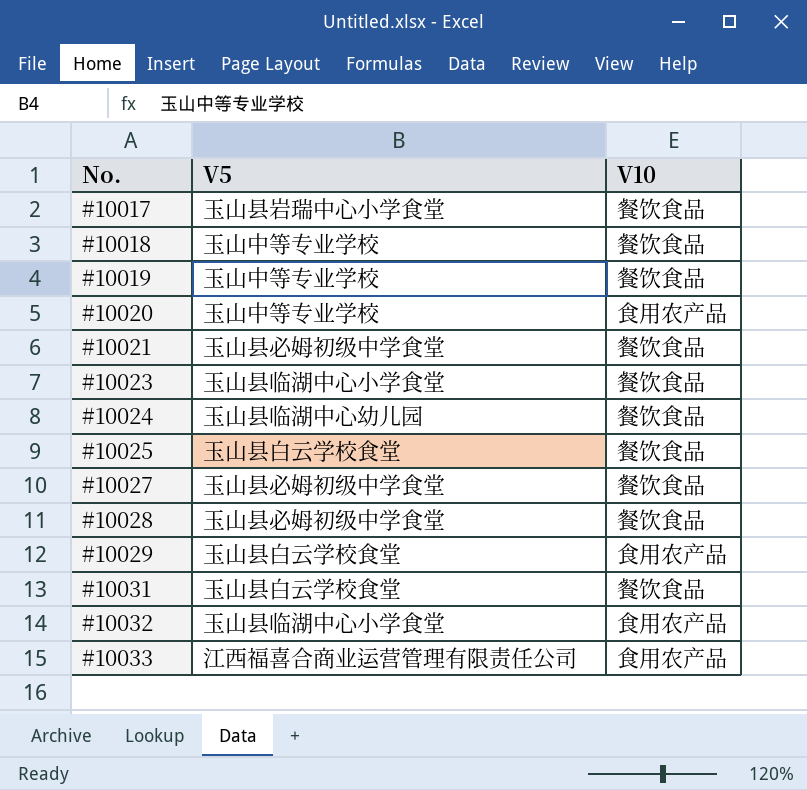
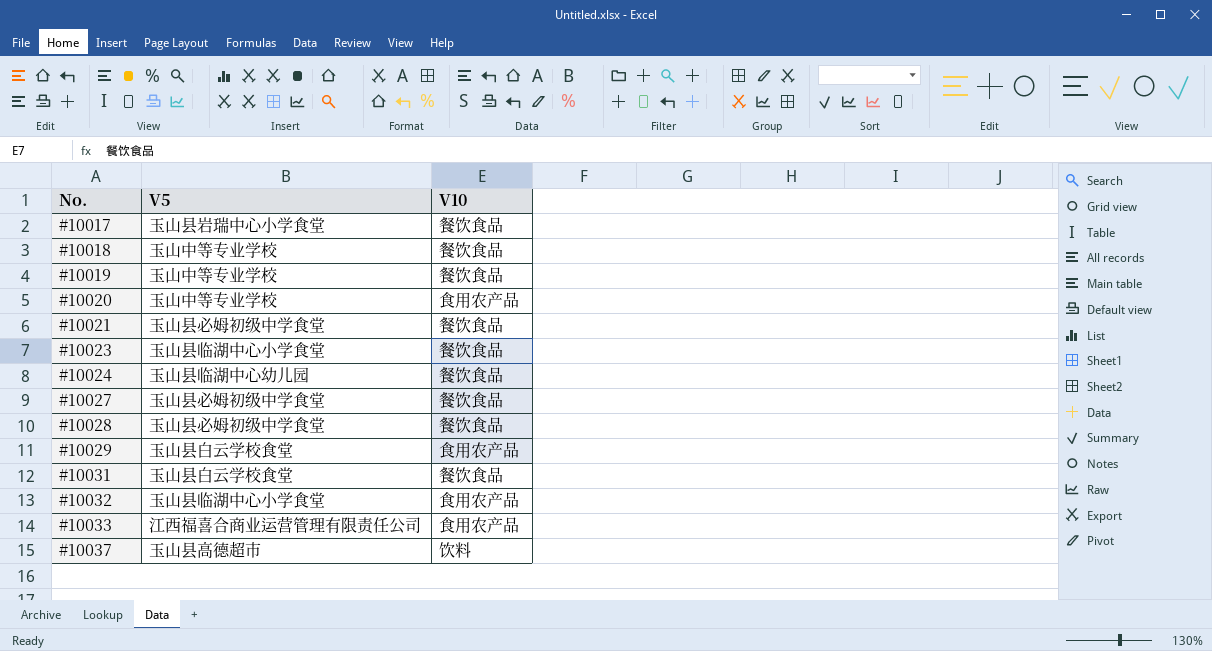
row #10025: 玉山县白云学校食堂 | 餐饮食品 -> none
row #10037: none -> 玉山县高德超市 | 饮料

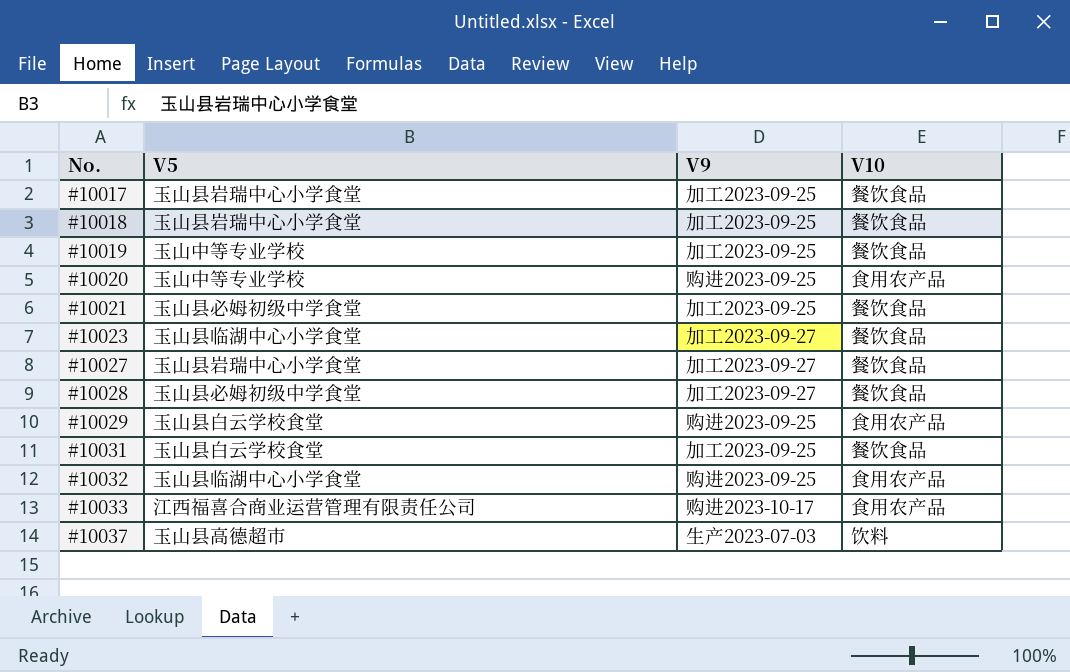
column V9 | position: none -> 3
row #10024: 玉山县临湖中心幼儿园 | 餐饮食品 -> none
#10018 | V5: 玉山中等专业学校 -> 玉山县岩瑞中心小学食堂
#10027 | V5: 玉山县必姆初级中学食堂 -> 玉山县岩瑞中心小学食堂

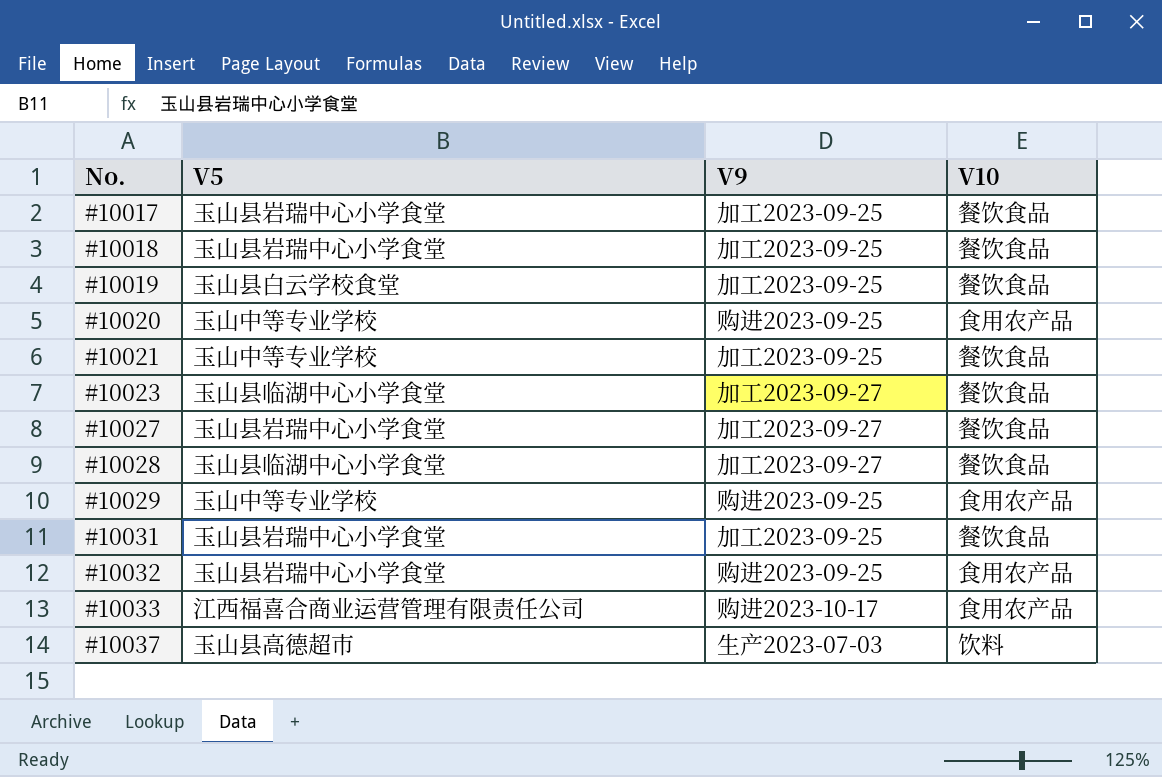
#10019 | V5: 玉山中等专业学校 -> 玉山县白云学校食堂
#10021 | V5: 玉山县必姆初级中学食堂 -> 玉山中等专业学校
#10028 | V5: 玉山县必姆初级中学食堂 -> 玉山县临湖中心小学食堂
#10029 | V5: 玉山县白云学校食堂 -> 玉山中等专业学校
#10031 | V5: 玉山县白云学校食堂 -> 玉山县岩瑞中心小学食堂
#10032 | V5: 玉山县临湖中心小学食堂 -> 玉山县岩瑞中心小学食堂

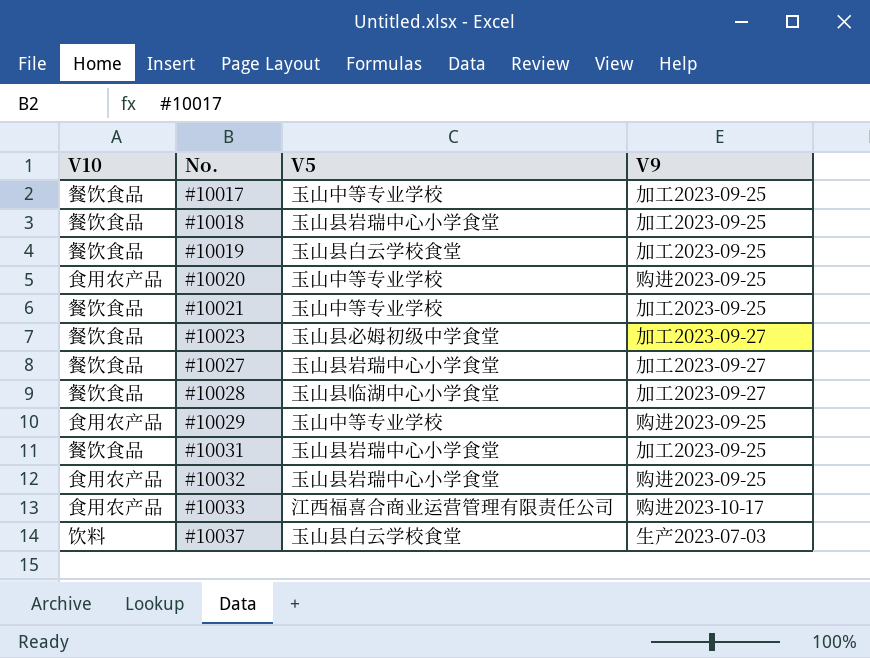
column V10 | position: 4 -> 1
#10017 | V5: 玉山县岩瑞中心小学食堂 -> 玉山中等专业学校
#10023 | V5: 玉山县临湖中心小学食堂 -> 玉山县必姆初级中学食堂
#10037 | V5: 玉山县高德超市 -> 玉山县白云学校食堂

